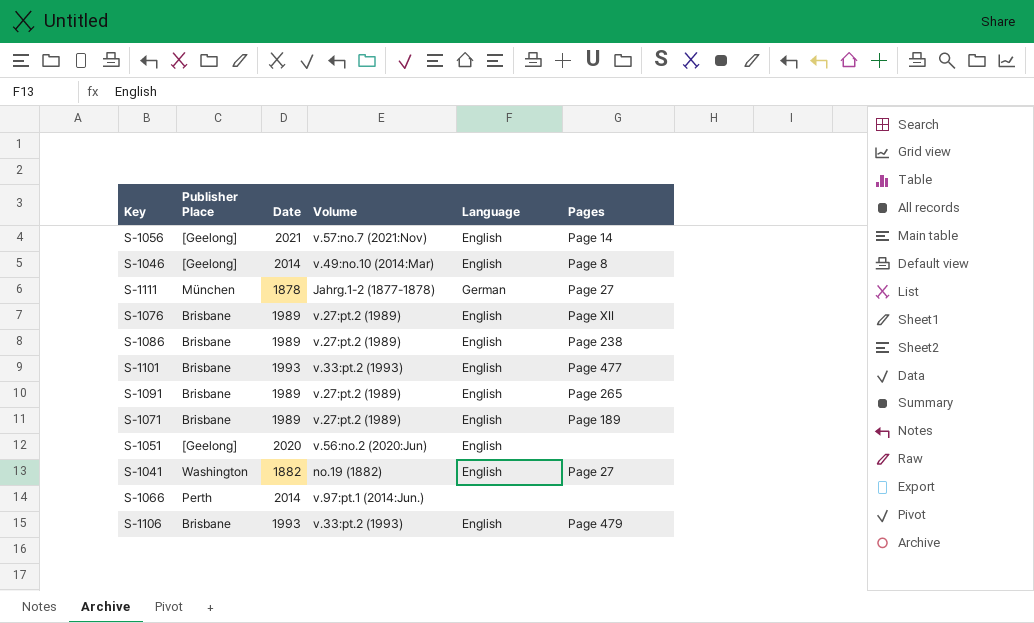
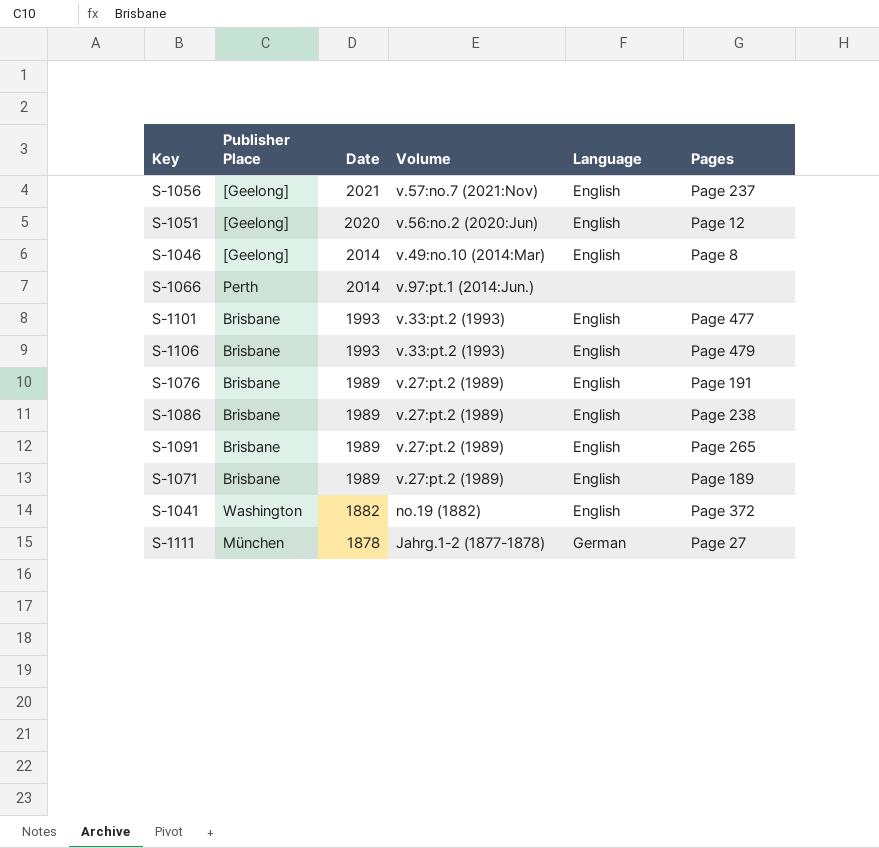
row order: none -> Date descending
S-1056 | Pages: Page 14 -> Page 237
S-1051 | Pages: none -> Page 12
S-1076 | Pages: Page XII -> Page 191
S-1041 | Pages: Page 27 -> Page 372

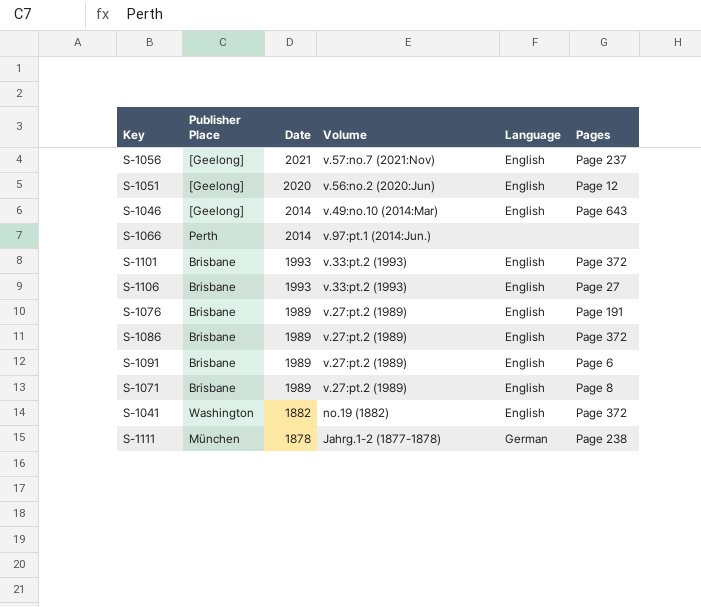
S-1046 | Pages: Page 8 -> Page 643
S-1101 | Pages: Page 477 -> Page 372
S-1106 | Pages: Page 479 -> Page 27
S-1086 | Pages: Page 238 -> Page 372
S-1091 | Pages: Page 265 -> Page 6
S-1071 | Pages: Page 189 -> Page 8
S-1111 | Pages: Page 27 -> Page 238

